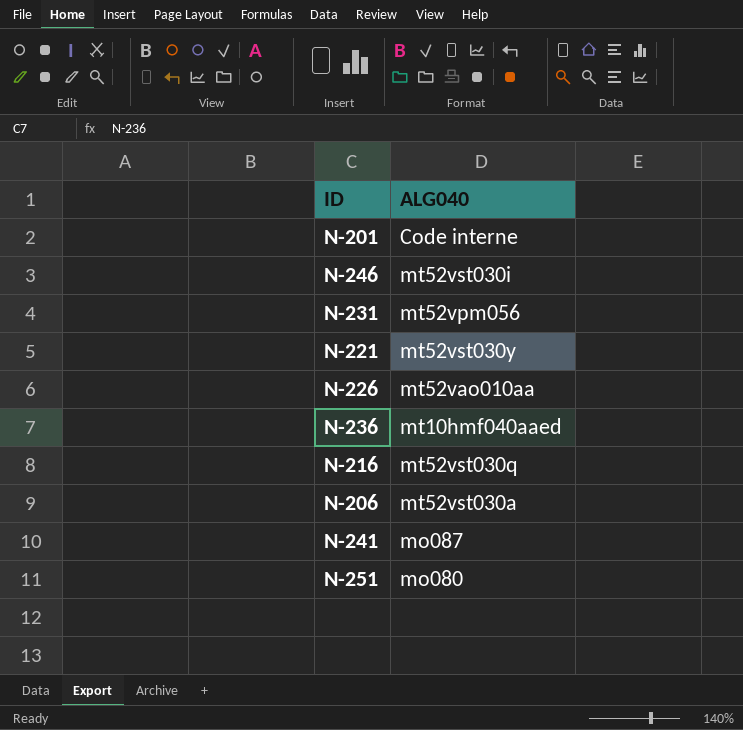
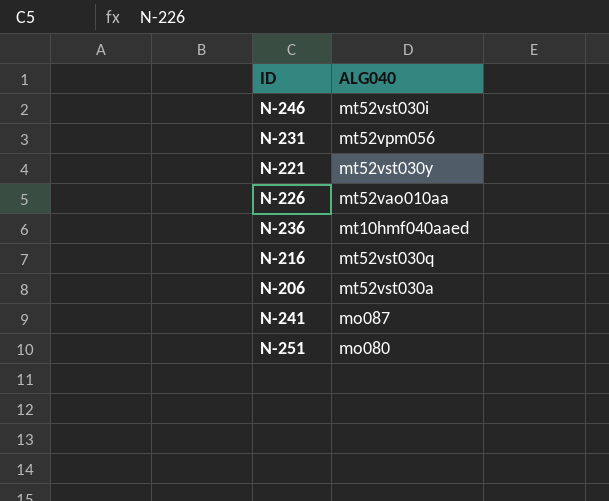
row N-201: Code interne -> none

